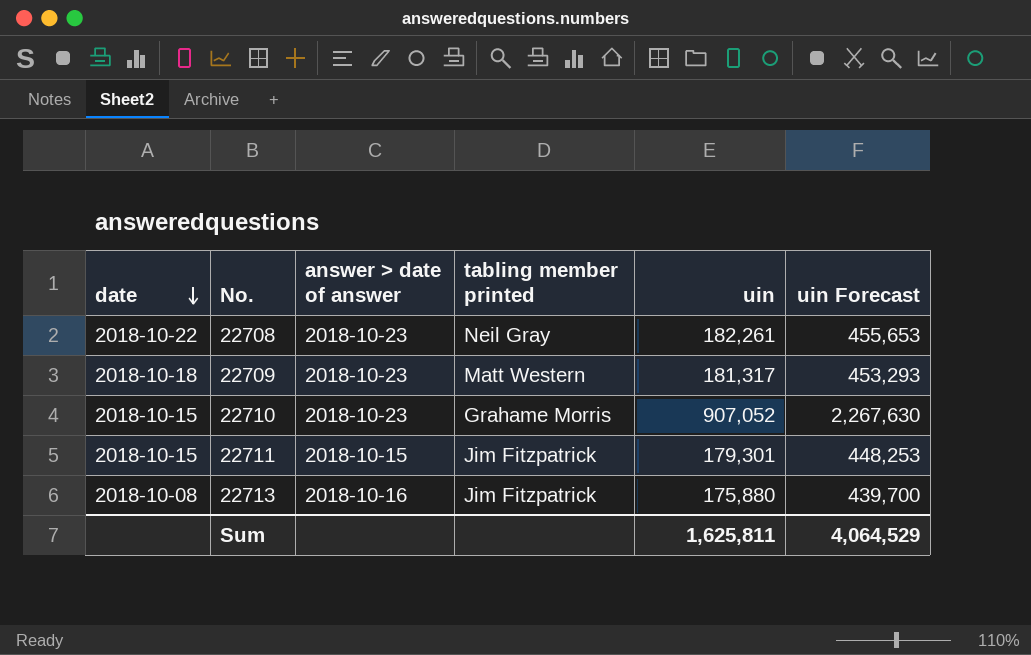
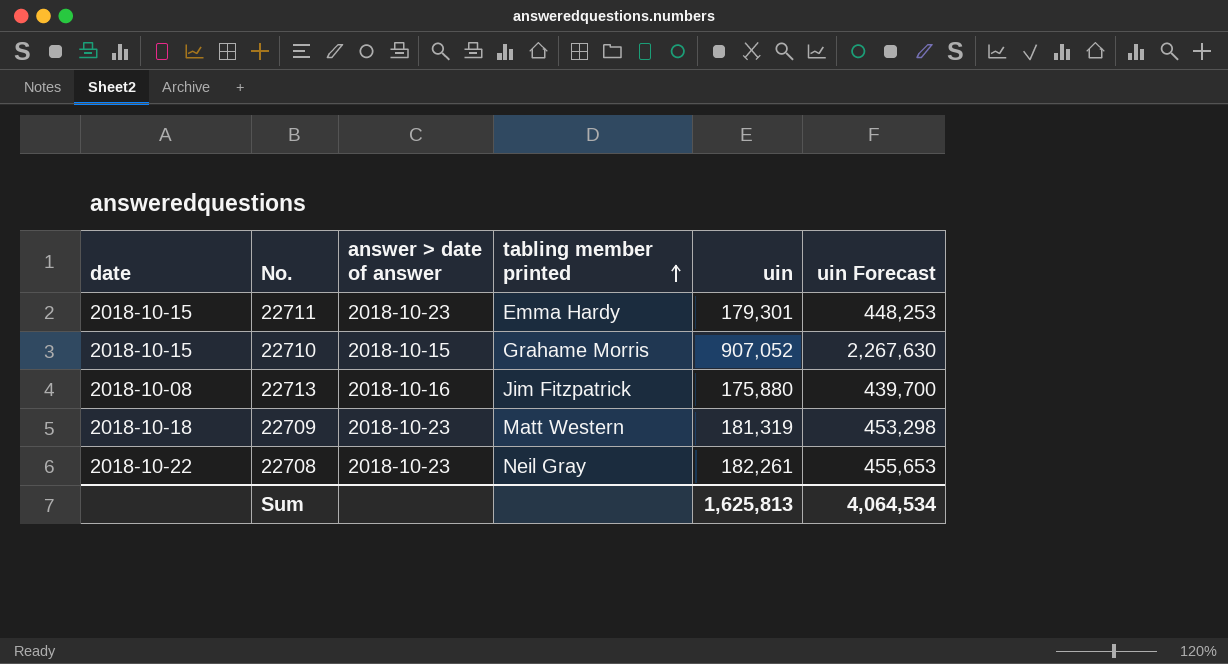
row order: date descending -> tabling member printed ascending
22711 | answer > date of answer: 2018-10-15 -> 2018-10-23
22711 | tabling member printed: Jim Fitzpatrick -> Emma Hardy
22710 | answer > date of answer: 2018-10-23 -> 2018-10-15
22709 | uin: 181,317 -> 181,319
22709 | uin Forecast: 453,293 -> 453,298
Sum | uin: 1,625,811 -> 1,625,813
Sum | uin Forecast: 4,064,529 -> 4,064,534

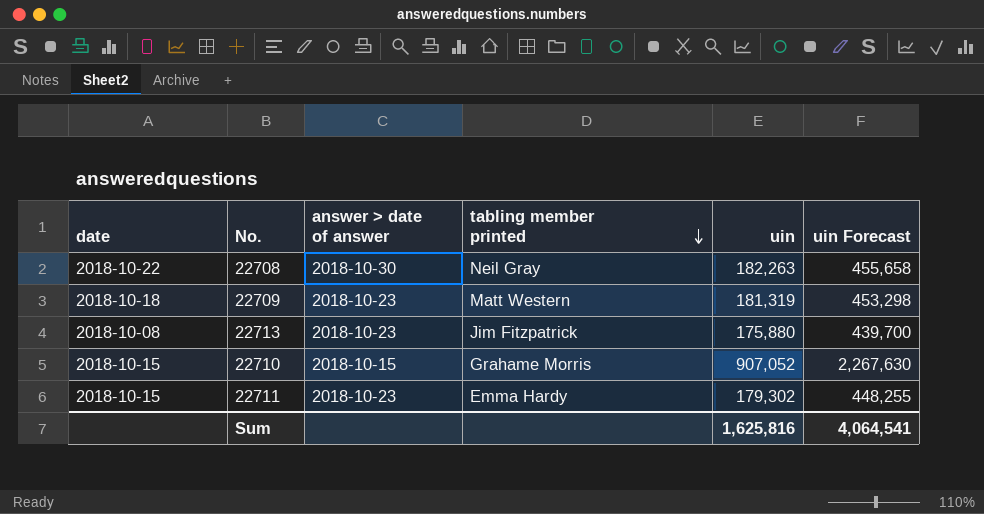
row order: tabling member printed ascending -> tabling member printed descending
22708 | answer > date of answer: 2018-10-23 -> 2018-10-30
22708 | uin: 182,261 -> 182,263
22708 | uin Forecast: 455,653 -> 455,658
22713 | answer > date of answer: 2018-10-16 -> 2018-10-23
22711 | uin: 179,301 -> 179,302
22711 | uin Forecast: 448,253 -> 448,255
Sum | uin: 1,625,813 -> 1,625,816
Sum | uin Forecast: 4,064,534 -> 4,064,541

